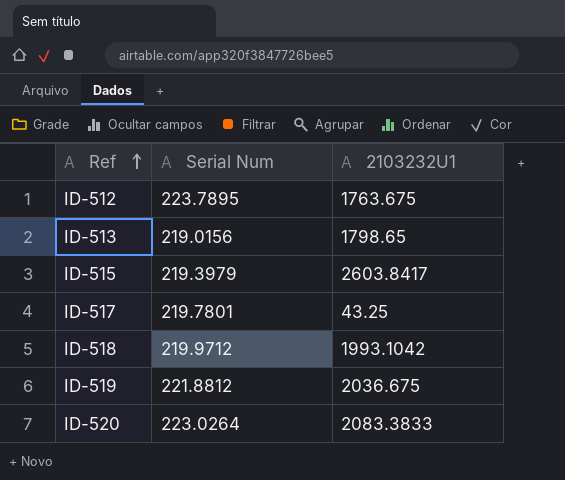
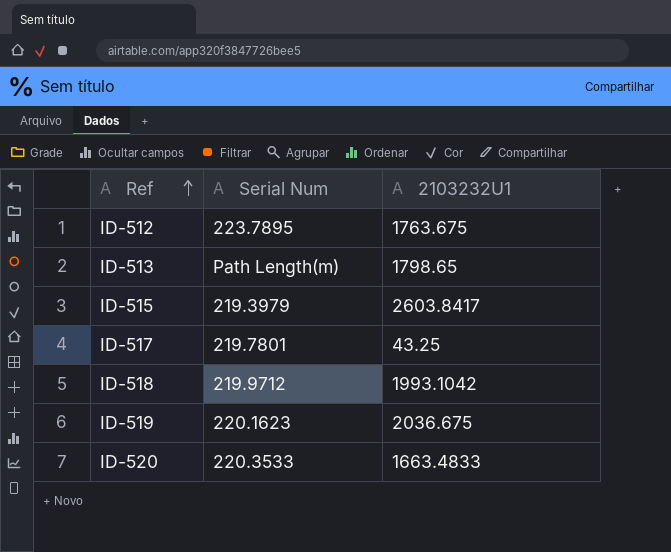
ID-513 | Serial Num: 219.0156 -> Path Length(m)
ID-519 | Serial Num: 221.8812 -> 220.1623
ID-520 | Serial Num: 223.0264 -> 220.3533
ID-520 | 2103232U1: 2083.3833 -> 1663.4833

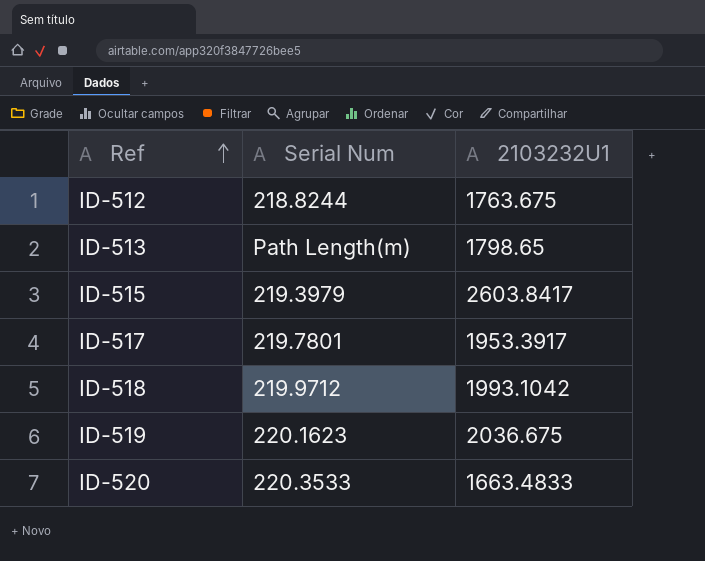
ID-512 | Serial Num: 223.7895 -> 218.8244
ID-517 | 2103232U1: 43.25 -> 1953.3917

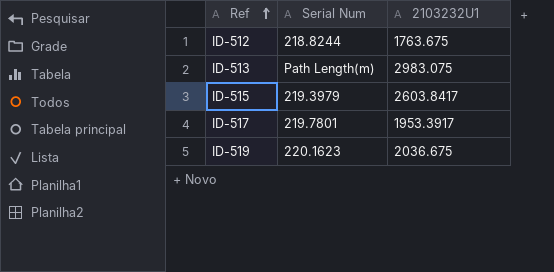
row ID-518: 219.9712 | 1993.1042 -> none
row ID-520: 220.3533 | 1663.4833 -> none
ID-513 | 2103232U1: 1798.65 -> 2983.075

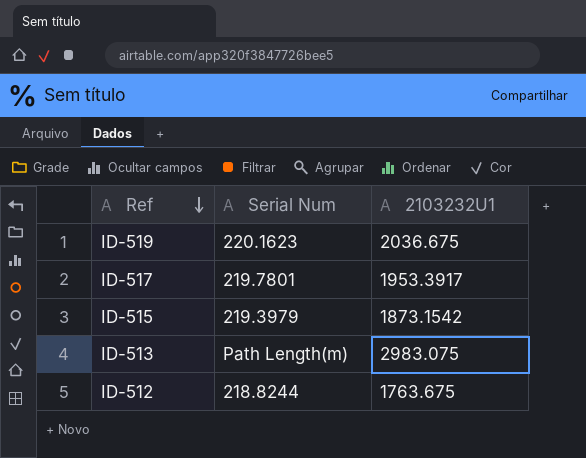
row order: Ref ascending -> Ref descending
ID-515 | 2103232U1: 2603.8417 -> 1873.1542

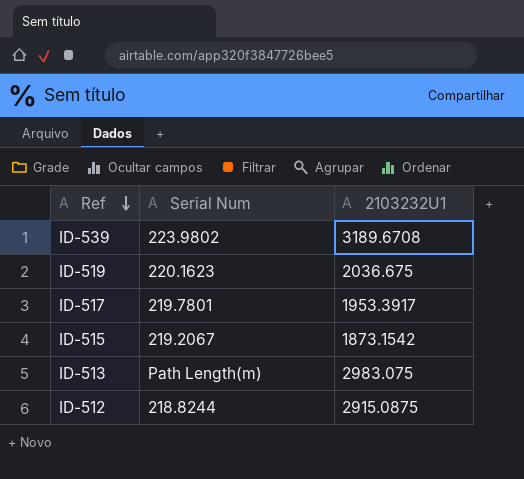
row ID-539: none -> 223.9802 | 3189.6708
ID-515 | Serial Num: 219.3979 -> 219.2067
ID-512 | 2103232U1: 1763.675 -> 2915.0875

